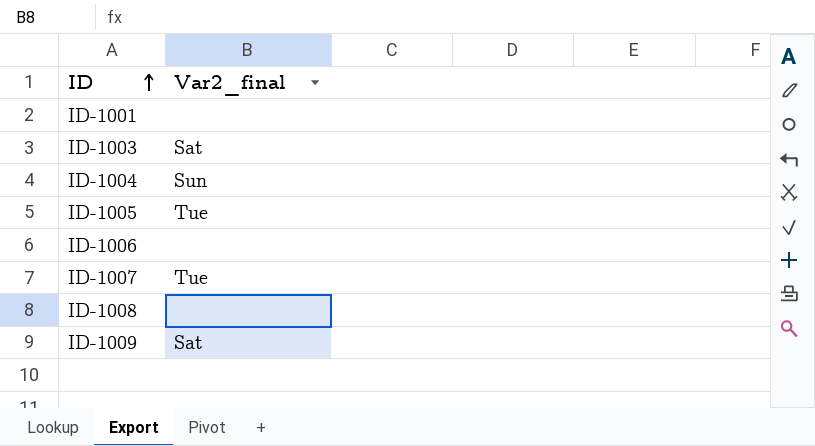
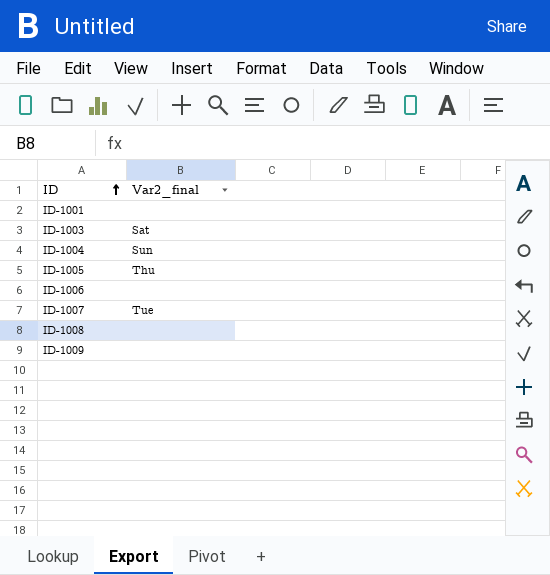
ID-1005 | Var2_final: Tue -> Thu
ID-1009 | Var2_final: Sat -> none

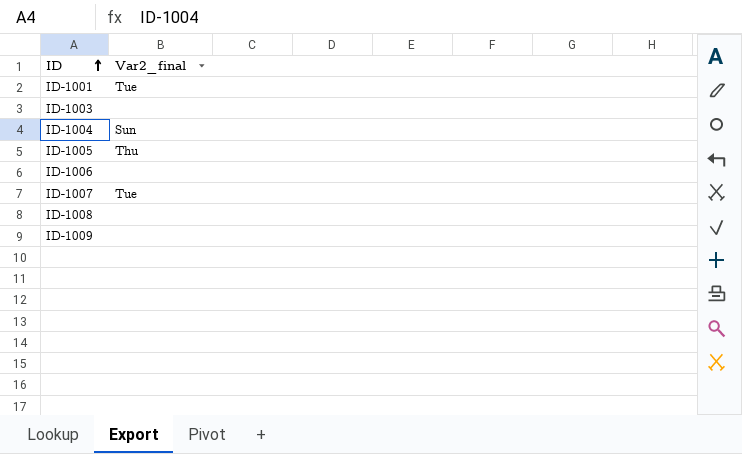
ID-1001 | Var2_final: none -> Tue
ID-1003 | Var2_final: Sat -> none

